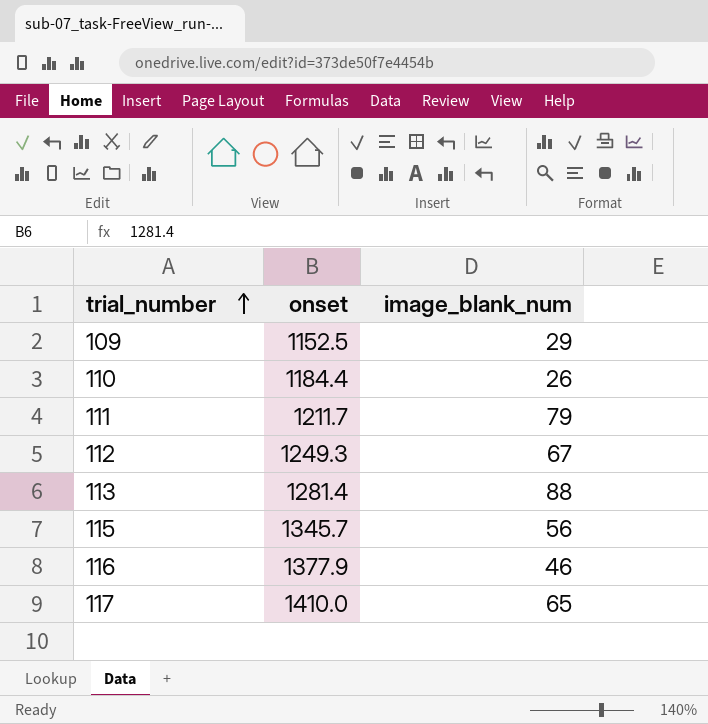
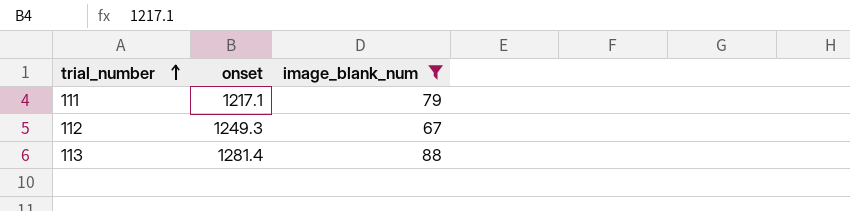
filter: none -> image_blank_num >= 67
111 | onset: 1211.7 -> 1217.1

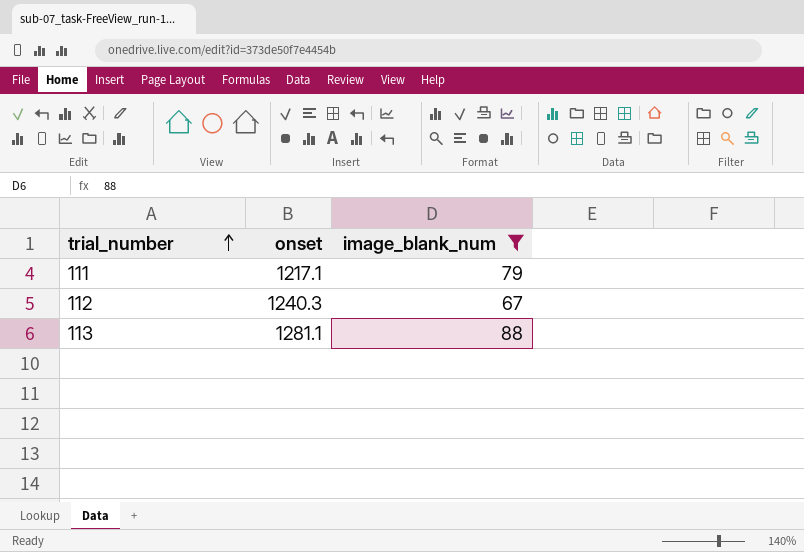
112 | onset: 1249.3 -> 1240.3
113 | onset: 1281.4 -> 1281.1

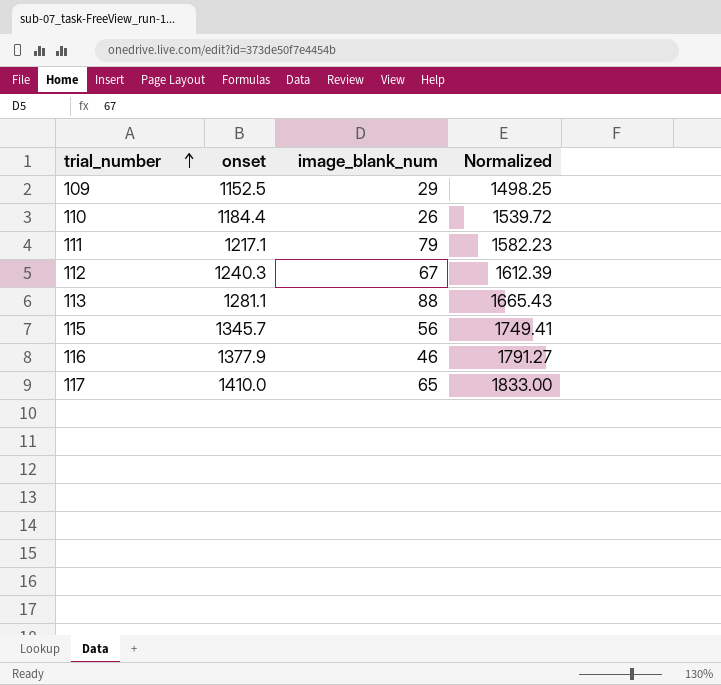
filter: image_blank_num >= 67 -> none
column Normalized | formula: none -> [onset] * 1.3

